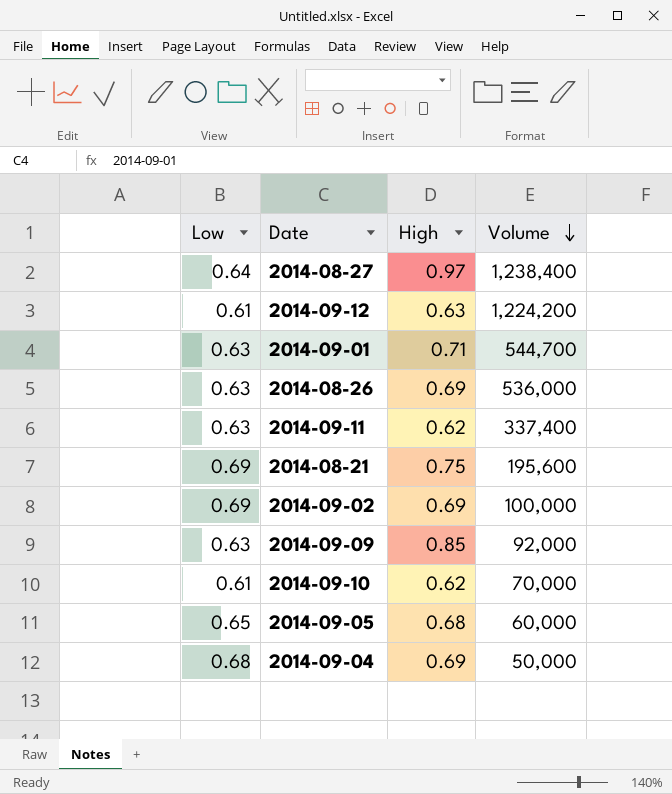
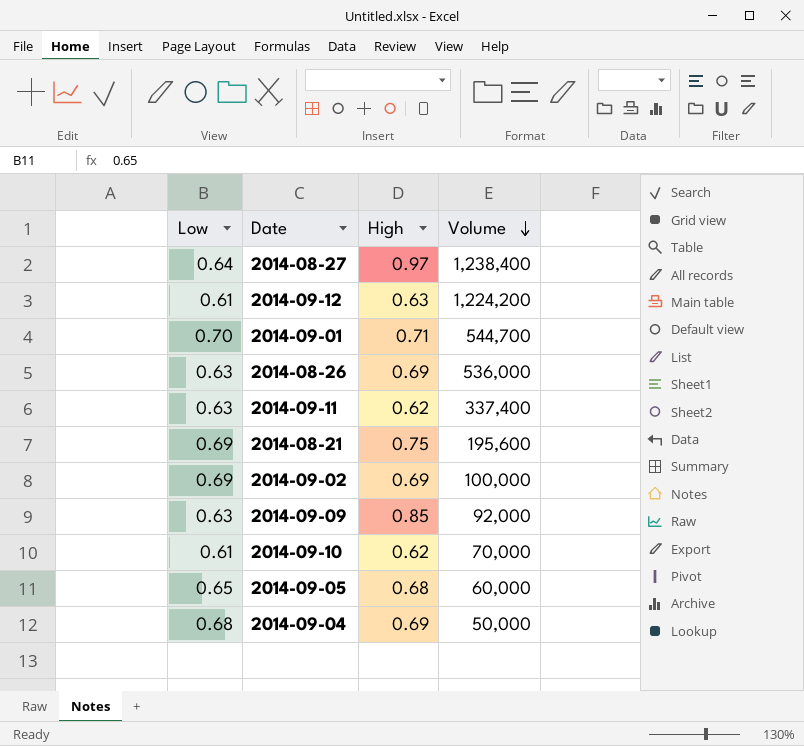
2014-09-01 | Low: 0.63 -> 0.70

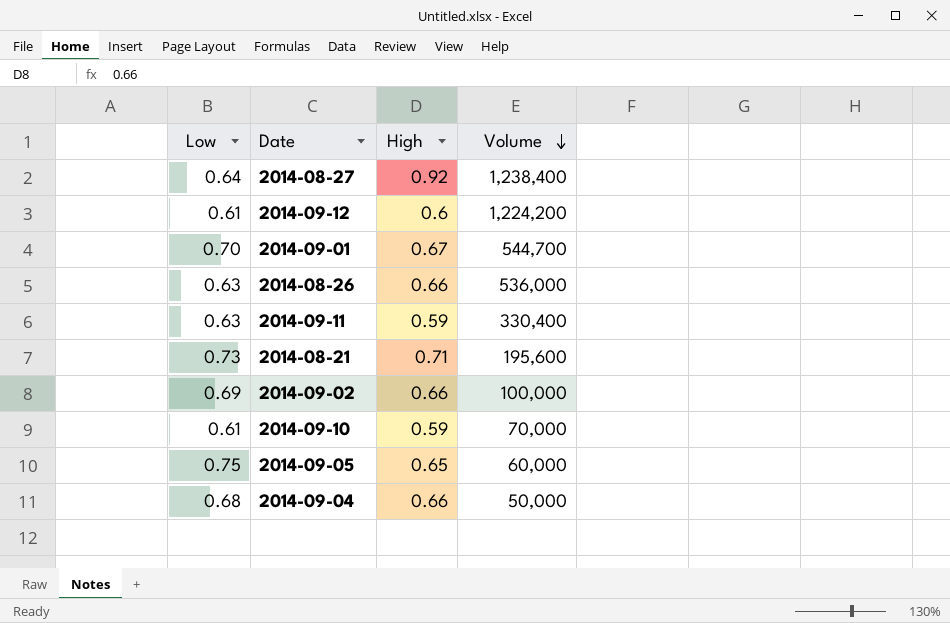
row 2014-09-09: 0.63 | 0.85 | 92,000 -> none
2014-08-27 | High: 0.97 -> 0.92
2014-09-12 | High: 0.63 -> 0.6
2014-09-01 | High: 0.71 -> 0.67
2014-08-26 | High: 0.69 -> 0.66
2014-09-11 | High: 0.62 -> 0.59
2014-09-11 | Volume: 337,400 -> 330,400
2014-08-21 | Low: 0.69 -> 0.73
2014-08-21 | High: 0.75 -> 0.71
2014-09-02 | High: 0.69 -> 0.66
2014-09-10 | High: 0.62 -> 0.59
2014-09-05 | Low: 0.65 -> 0.75
2014-09-05 | High: 0.68 -> 0.65
2014-09-04 | High: 0.69 -> 0.66

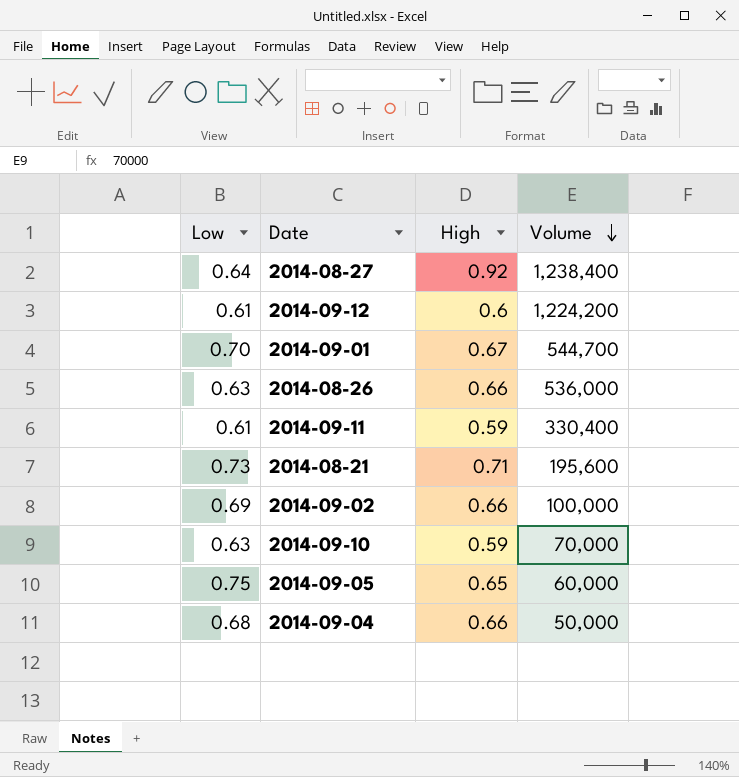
2014-09-11 | Low: 0.63 -> 0.61
2014-09-10 | Low: 0.61 -> 0.63

